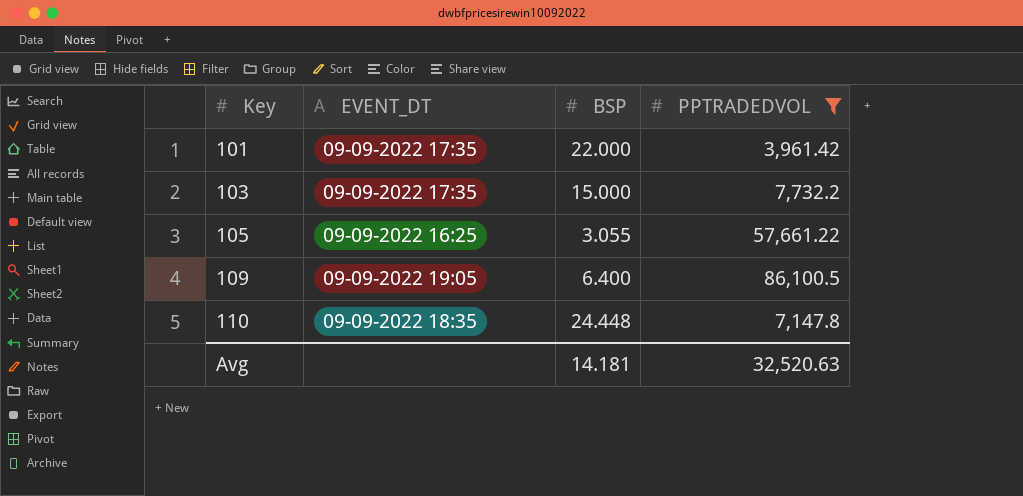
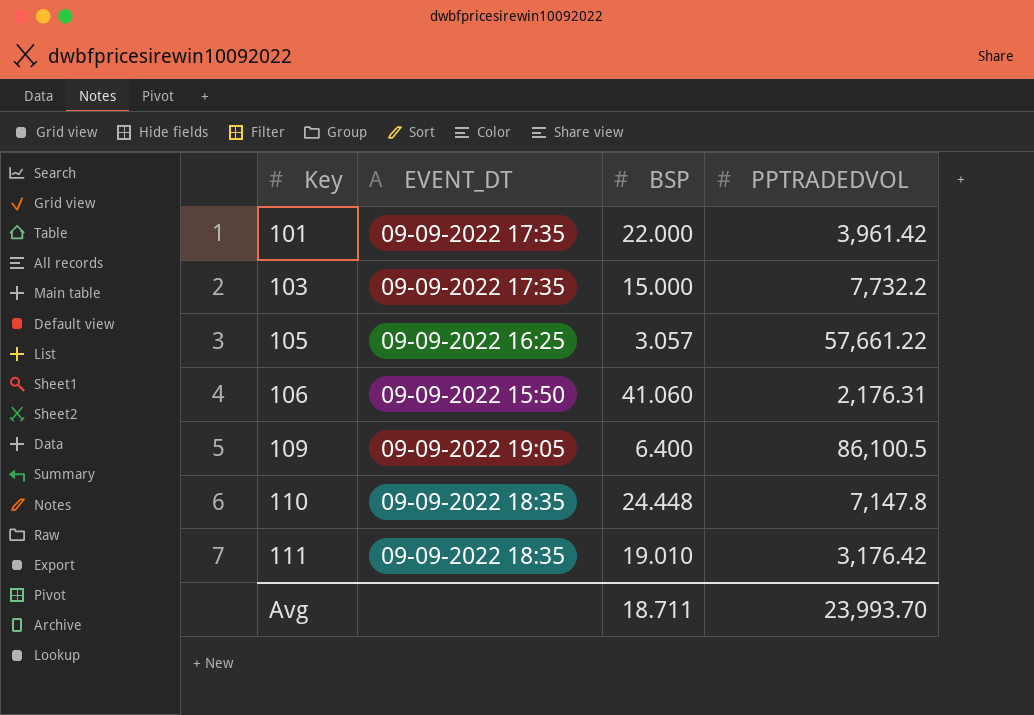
filter: PPTRADEDVOL >= 3,961.42 -> none
105 | BSP: 3.055 -> 3.057
Avg | BSP: 14.181 -> 18.711
Avg | PPTRADEDVOL: 32,520.63 -> 23,993.70

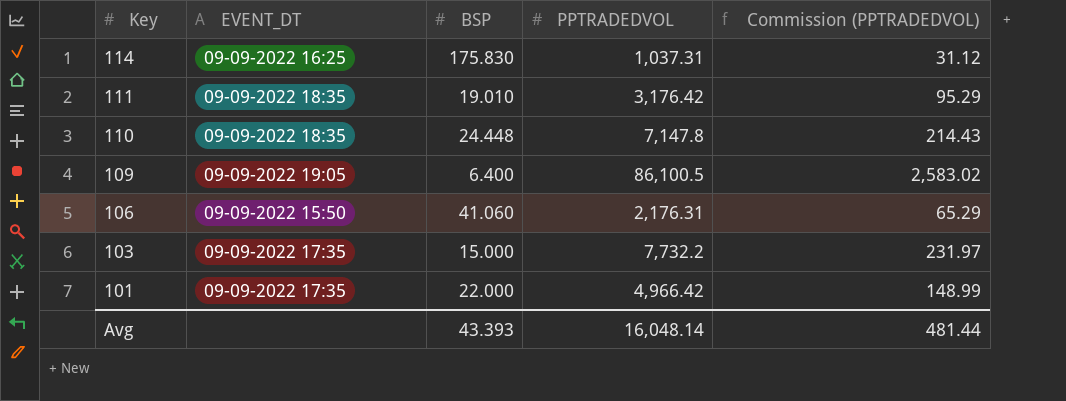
row order: Key ascending -> Key descending
column Commission (PPTRADEDVOL) | formula: none -> [PPTRADEDVOL] * 0.03
row 105: 09-09-2022 16:25 | 3.057 | 57,661.22 -> none
row 114: none -> 09-09-2022 16:25 | 175.830 | 1,037.31 | 31.12
101 | PPTRADEDVOL: 3,961.42 -> 4,966.42
Avg | BSP: 18.711 -> 43.393
Avg | PPTRADEDVOL: 23,993.70 -> 16,048.14

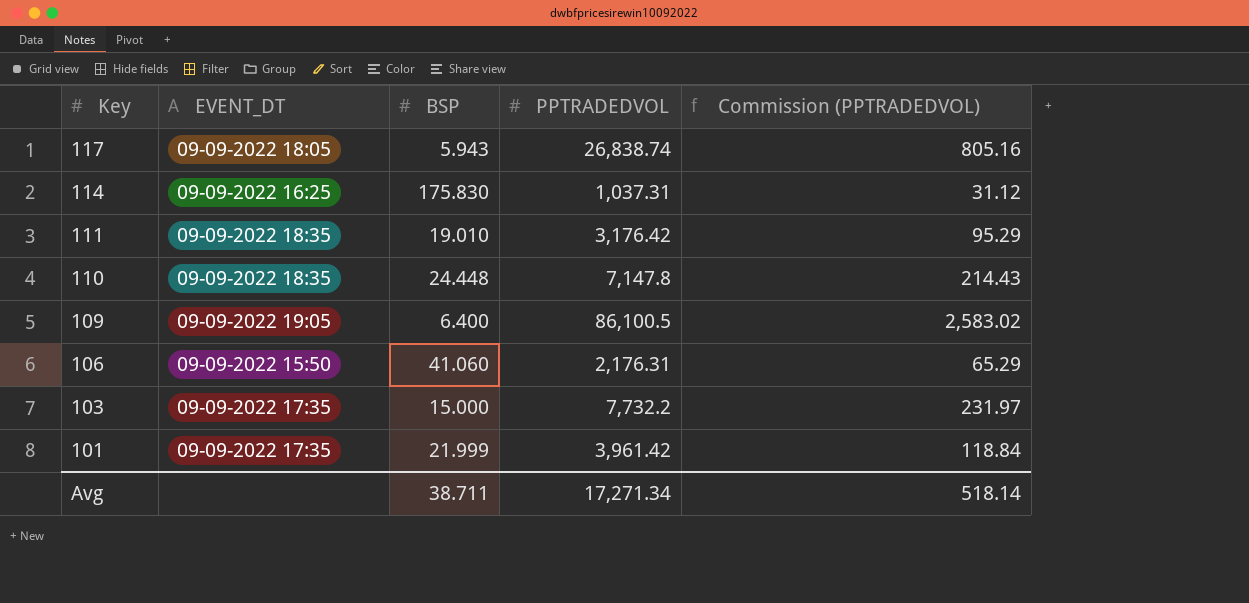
row 117: none -> 09-09-2022 18:05 | 5.943 | 26,838.74 | 805.16
101 | BSP: 22.000 -> 21.999
101 | PPTRADEDVOL: 4,966.42 -> 3,961.42
101 | Commission (PPTRADEDVOL): 148.99 -> 118.84
Avg | BSP: 43.393 -> 38.711
Avg | PPTRADEDVOL: 16,048.14 -> 17,271.34
Avg | Commission (PPTRADEDVOL): 481.44 -> 518.14

